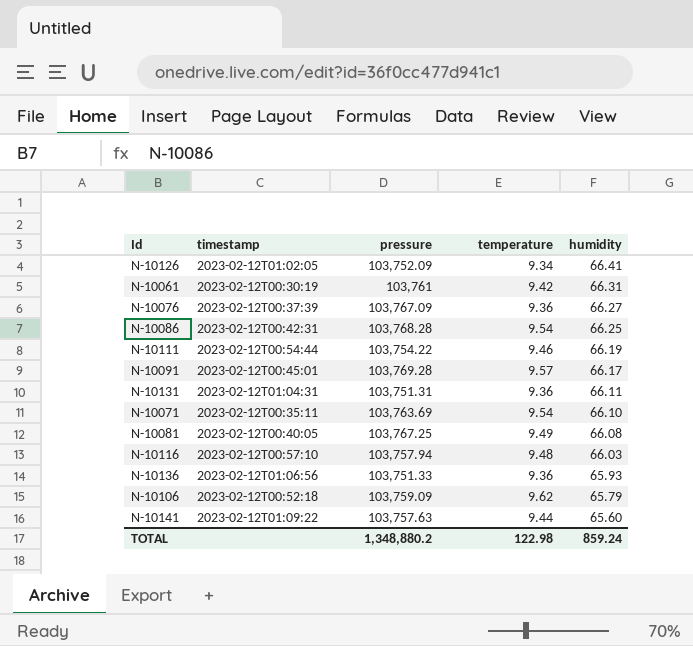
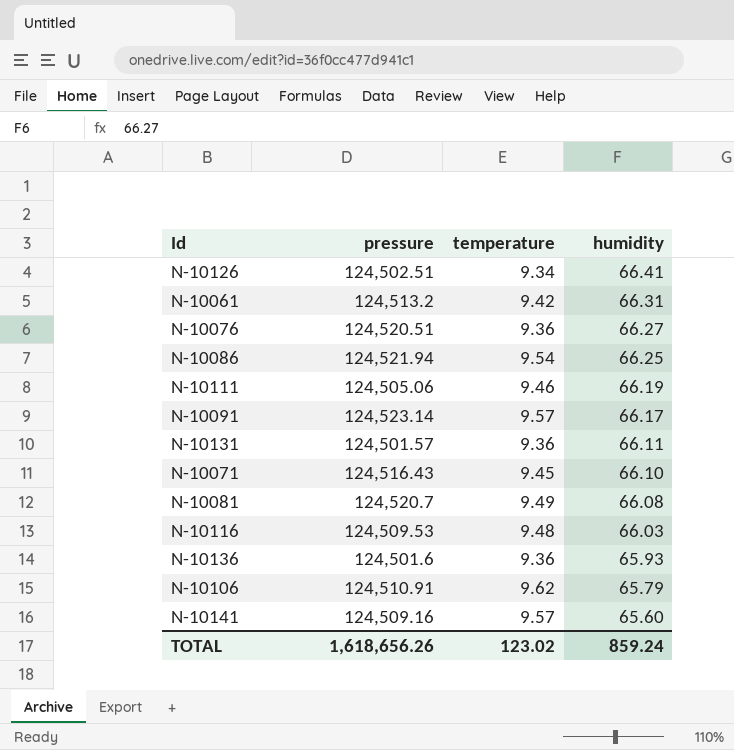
column timestamp | position: 2 -> none
N-10126 | pressure: 103,752.09 -> 124,502.51
N-10061 | pressure: 103,761 -> 124,513.2
N-10076 | pressure: 103,767.09 -> 124,520.51
N-10086 | pressure: 103,768.28 -> 124,521.94
N-10111 | pressure: 103,754.22 -> 124,505.06
N-10091 | pressure: 103,769.28 -> 124,523.14
N-10131 | pressure: 103,751.31 -> 124,501.57
N-10071 | pressure: 103,763.69 -> 124,516.43
N-10071 | temperature: 9.54 -> 9.45
N-10081 | pressure: 103,767.25 -> 124,520.7
N-10116 | pressure: 103,757.94 -> 124,509.53
N-10136 | pressure: 103,751.33 -> 124,501.6
N-10106 | pressure: 103,759.09 -> 124,510.91
N-10141 | pressure: 103,757.63 -> 124,509.16
N-10141 | temperature: 9.44 -> 9.57
TOTAL | pressure: 1,348,880.2 -> 1,618,656.26
TOTAL | temperature: 122.98 -> 123.02

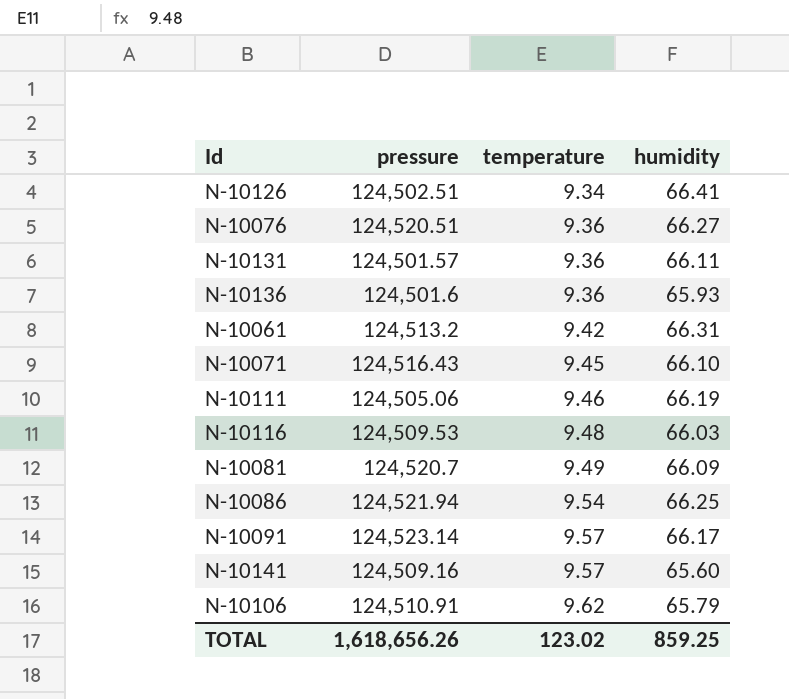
row order: humidity descending -> temperature ascending
N-10081 | humidity: 66.08 -> 66.09
TOTAL | humidity: 859.24 -> 859.25

